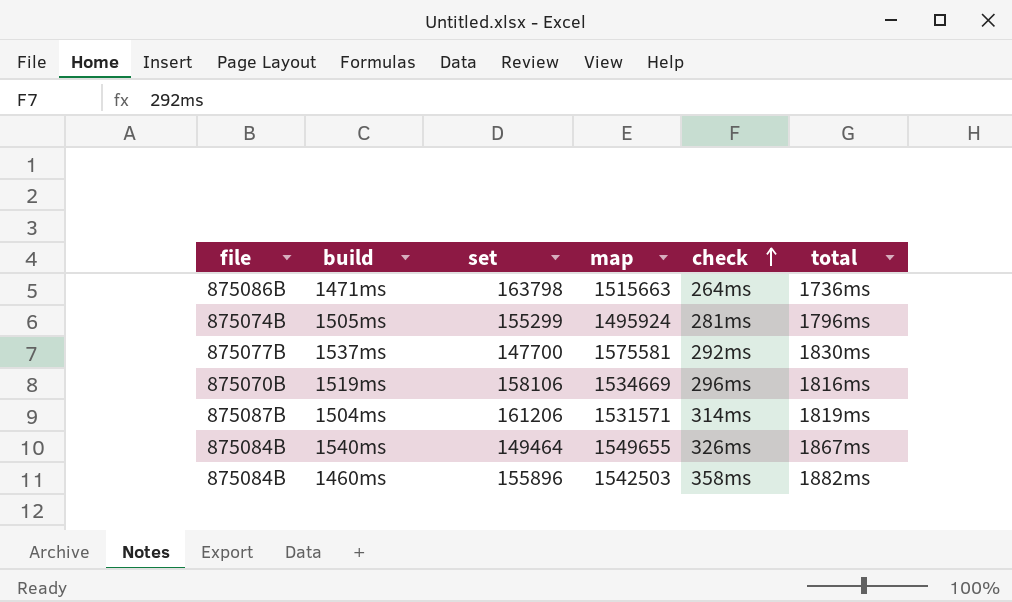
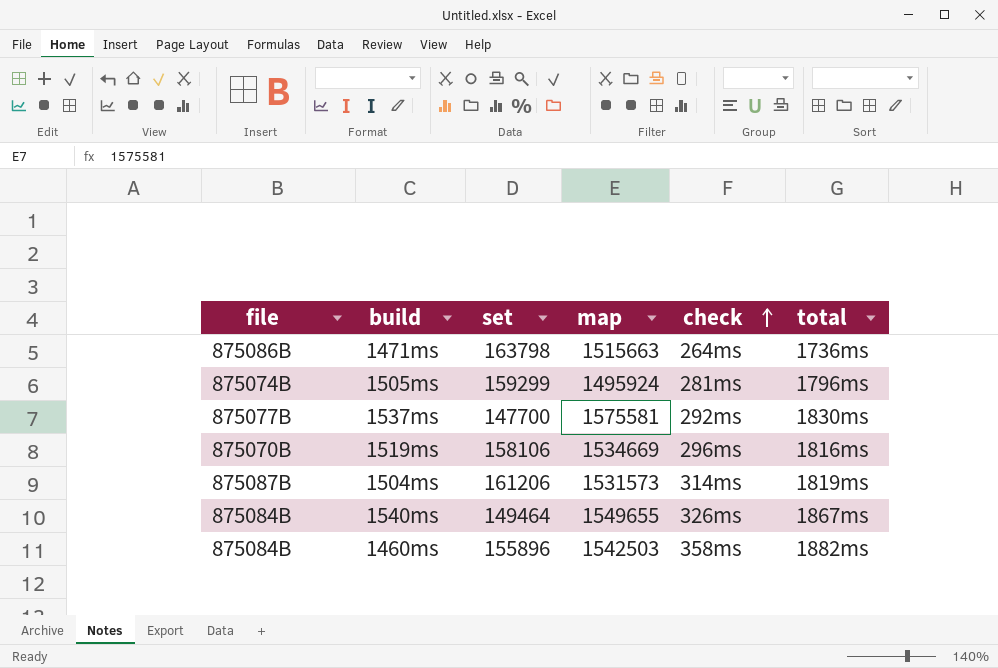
1505ms | set: 155299 -> 159299
1504ms | map: 1531571 -> 1531573

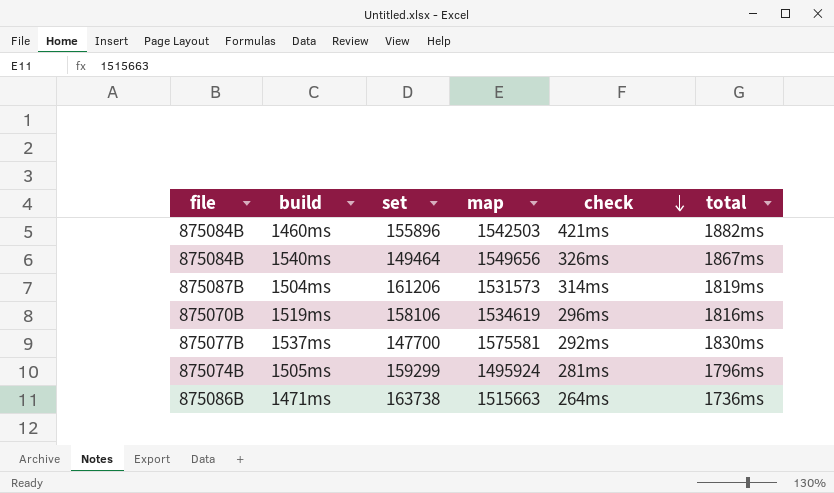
row order: check ascending -> check descending
1460ms | check: 358ms -> 421ms
1540ms | map: 1549655 -> 1549656
1519ms | map: 1534669 -> 1534619
1471ms | set: 163798 -> 163738

